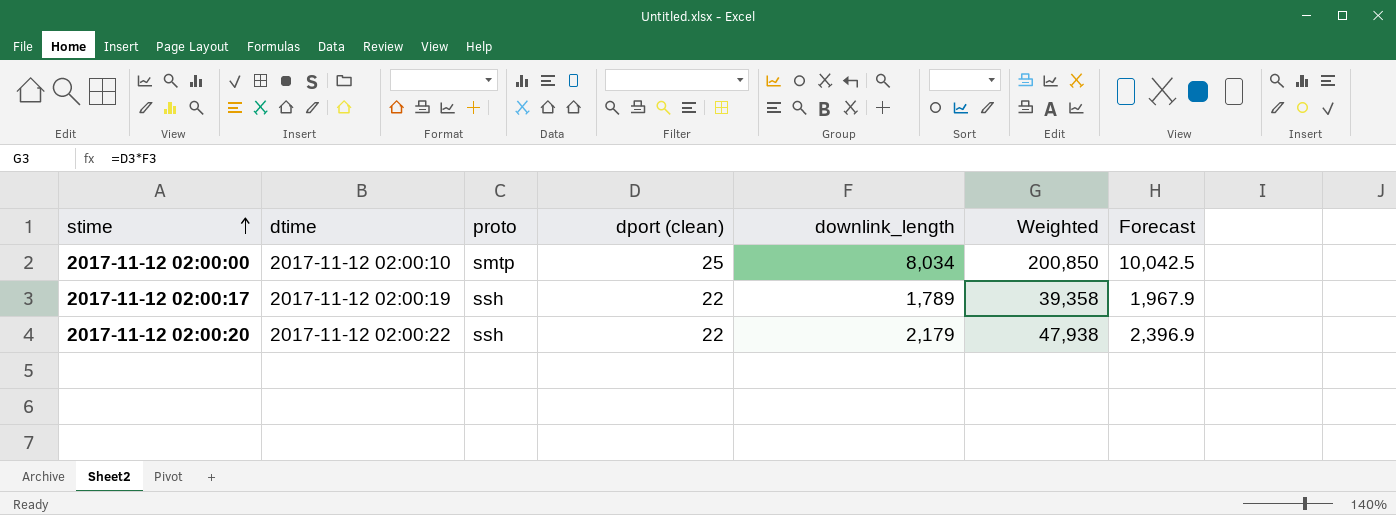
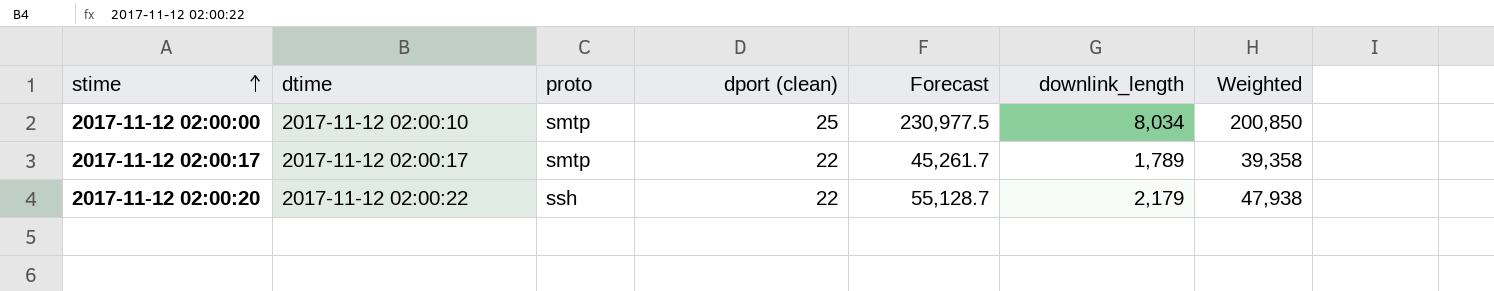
column Forecast | formula: [Weighted] * 0.05 -> [Weighted] * 1.15
column Forecast | position: 7 -> 5
2017-11-12 02:00:17 | dtime: 2017-11-12 02:00:19 -> 2017-11-12 02:00:17
2017-11-12 02:00:17 | proto: ssh -> smtp

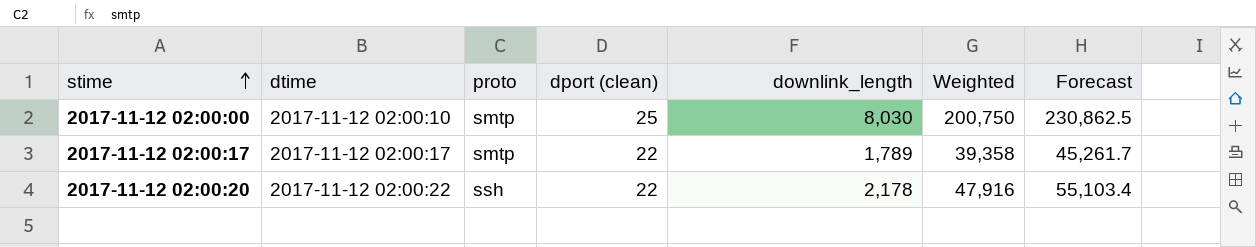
column Forecast | position: 5 -> 7
2017-11-12 02:00:00 | downlink_length: 8,034 -> 8,030
2017-11-12 02:00:00 | Weighted: 200,850 -> 200,750
2017-11-12 02:00:00 | Forecast: 230,977.5 -> 230,862.5
2017-11-12 02:00:20 | downlink_length: 2,179 -> 2,178
2017-11-12 02:00:20 | Weighted: 47,938 -> 47,916
2017-11-12 02:00:20 | Forecast: 55,128.7 -> 55,103.4

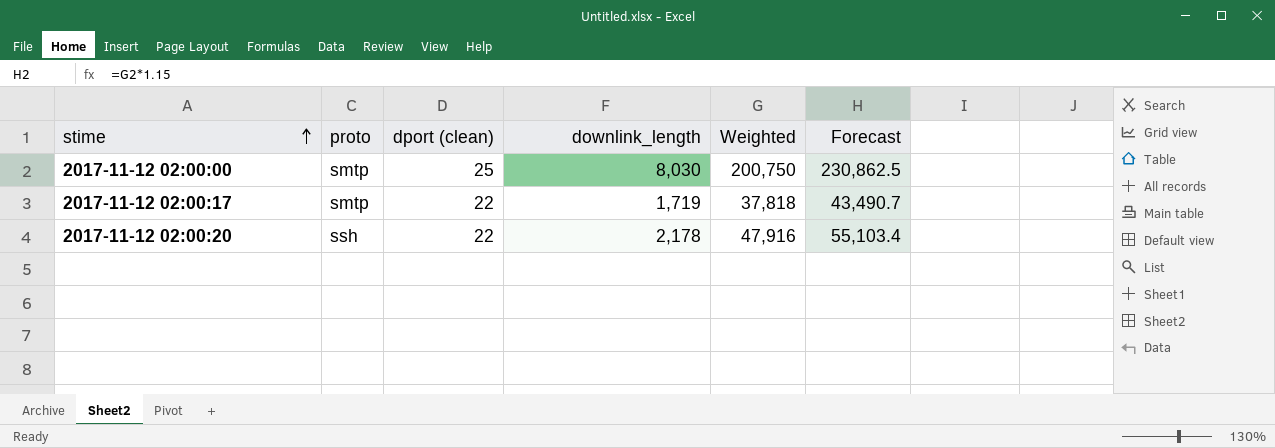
column dtime | position: 2 -> none
2017-11-12 02:00:17 | downlink_length: 1,789 -> 1,719
2017-11-12 02:00:17 | Weighted: 39,358 -> 37,818
2017-11-12 02:00:17 | Forecast: 45,261.7 -> 43,490.7

